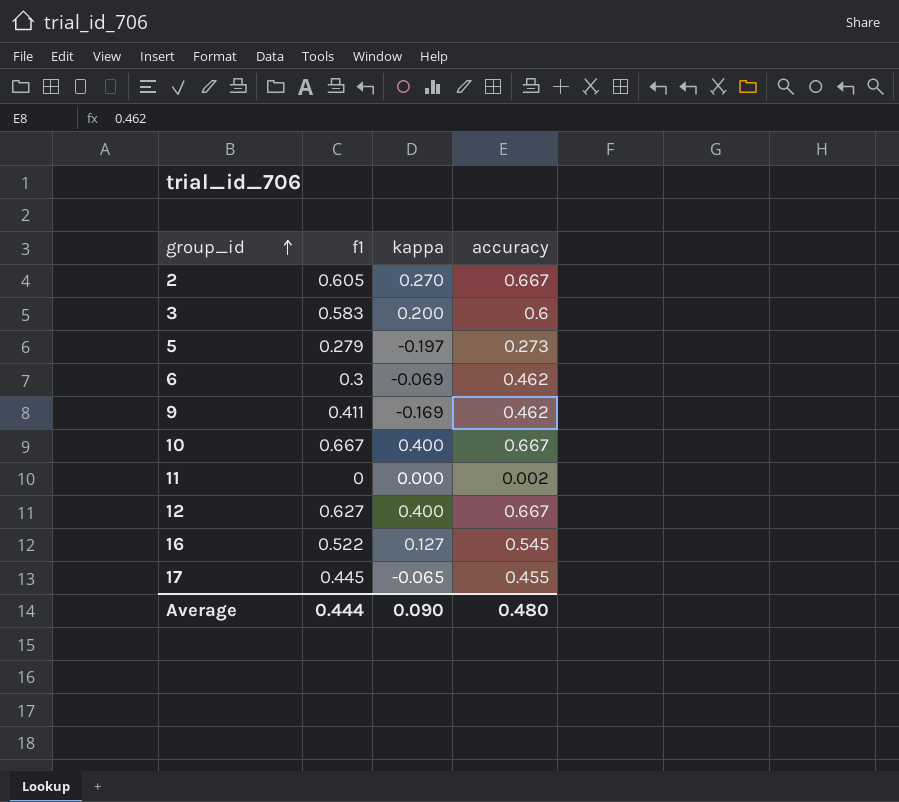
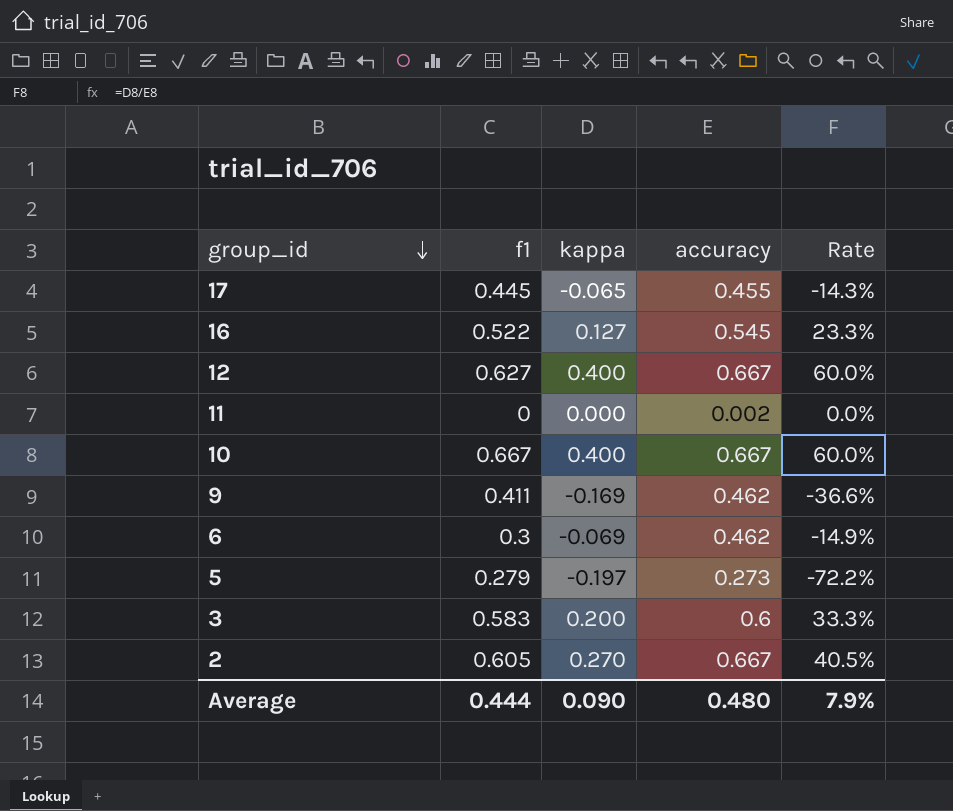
row order: group_id ascending -> group_id descending
column Rate | formula: none -> [kappa] / [accuracy]

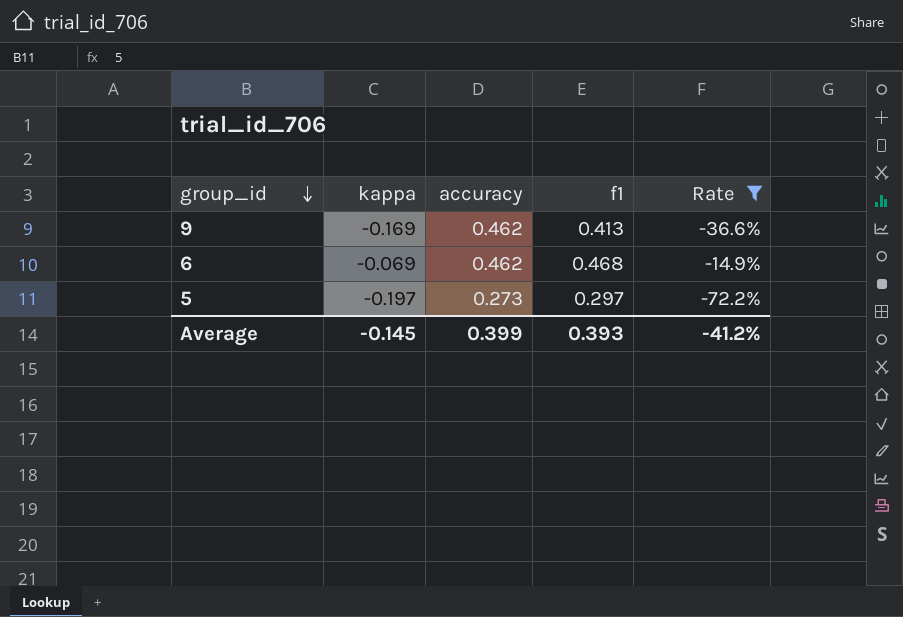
filter: none -> Rate <= -14.9%
column f1 | position: 2 -> 4
9 | f1: 0.411 -> 0.413
6 | f1: 0.3 -> 0.468
5 | f1: 0.279 -> 0.297
Average | kappa: 0.090 -> -0.145
Average | accuracy: 0.480 -> 0.399
Average | f1: 0.444 -> 0.393
Average | Rate: 7.9% -> -41.2%

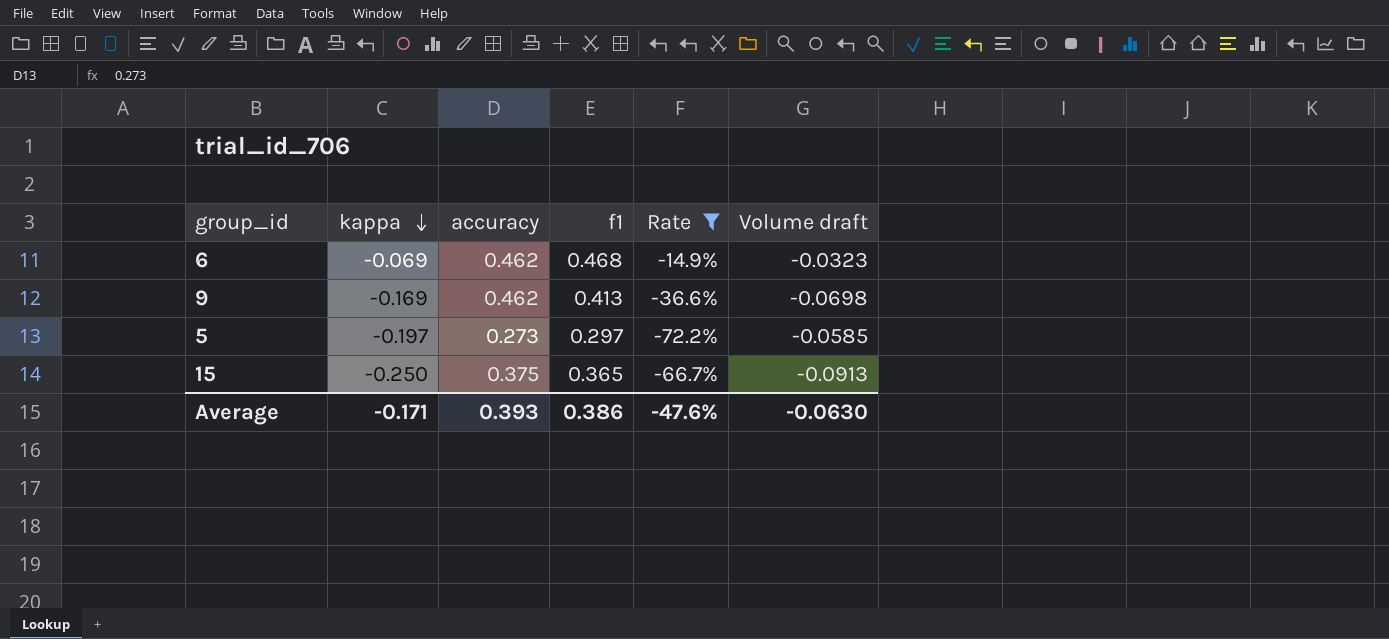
row order: group_id descending -> kappa descending
column Volume draft | formula: none -> [kappa] * [f1]
row 15: none -> -0.250 | 0.375 | 0.365 | -66.7% | -0.0913
Average | kappa: -0.145 -> -0.171
Average | accuracy: 0.399 -> 0.393
Average | f1: 0.393 -> 0.386
Average | Rate: -41.2% -> -47.6%

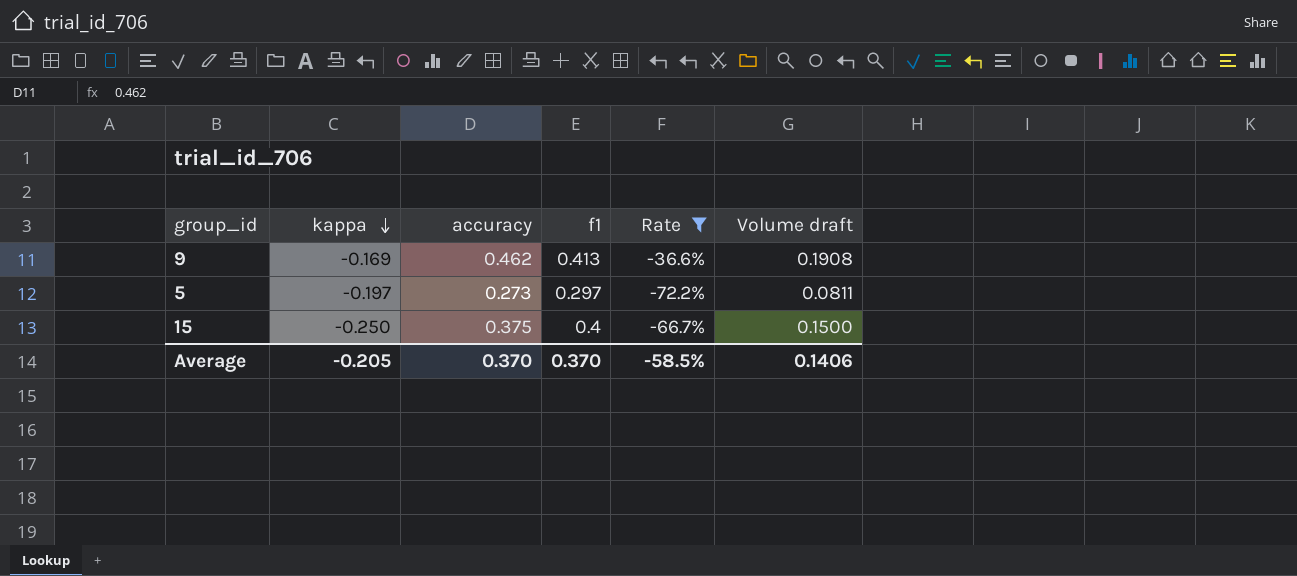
column Volume draft | formula: [kappa] * [f1] -> [accuracy] * [f1]
row 6: -0.069 | 0.462 | 0.468 | -14.9% | -0.0323 -> none
15 | f1: 0.365 -> 0.4
Average | kappa: -0.171 -> -0.205
Average | accuracy: 0.393 -> 0.370
Average | f1: 0.386 -> 0.370
Average | Rate: -47.6% -> -58.5%
Average | Volume draft: -0.0630 -> 0.1406

